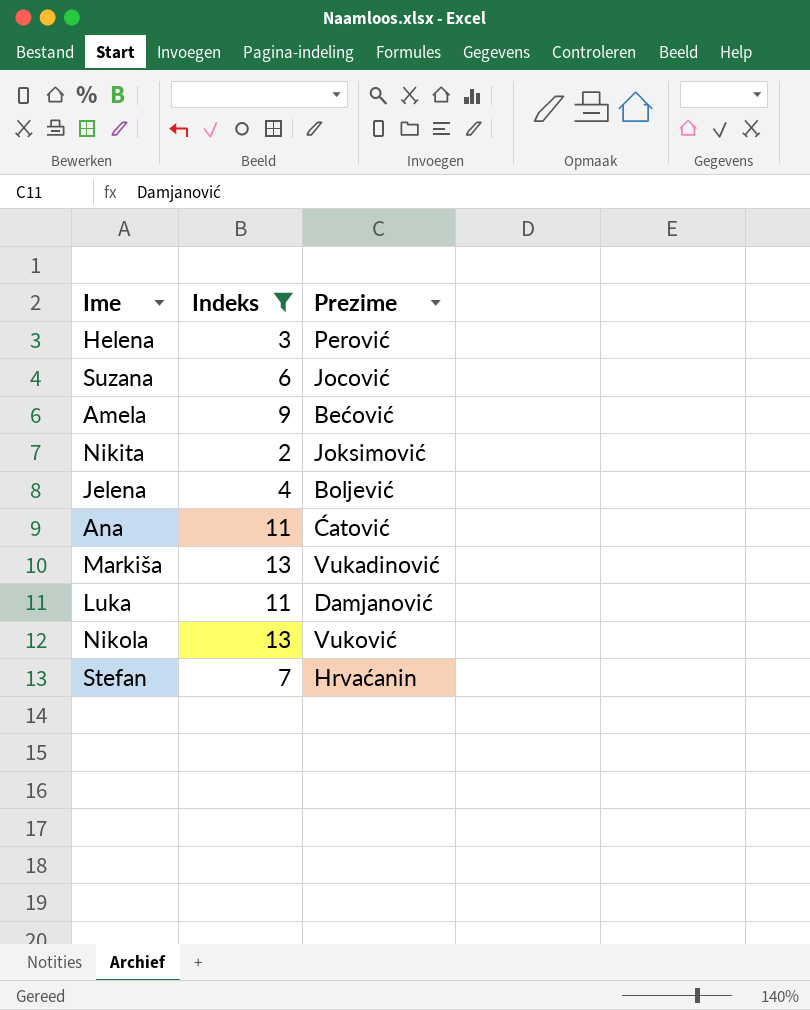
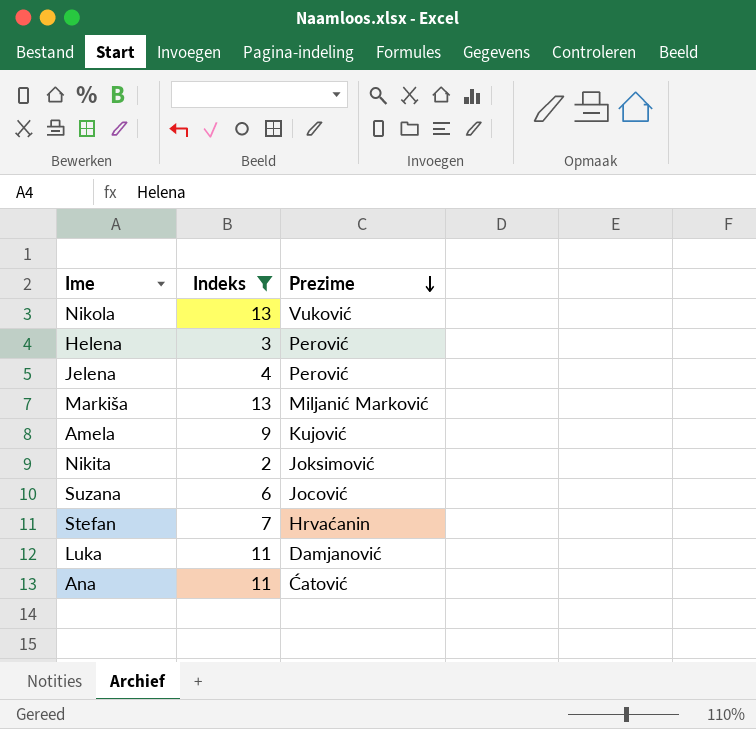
row order: none -> Prezime descending
Jelena | Prezime: Boljević -> Perović
Markiša | Prezime: Vukadinović -> Miljanić Marković
Amela | Prezime: Bećović -> Kujović

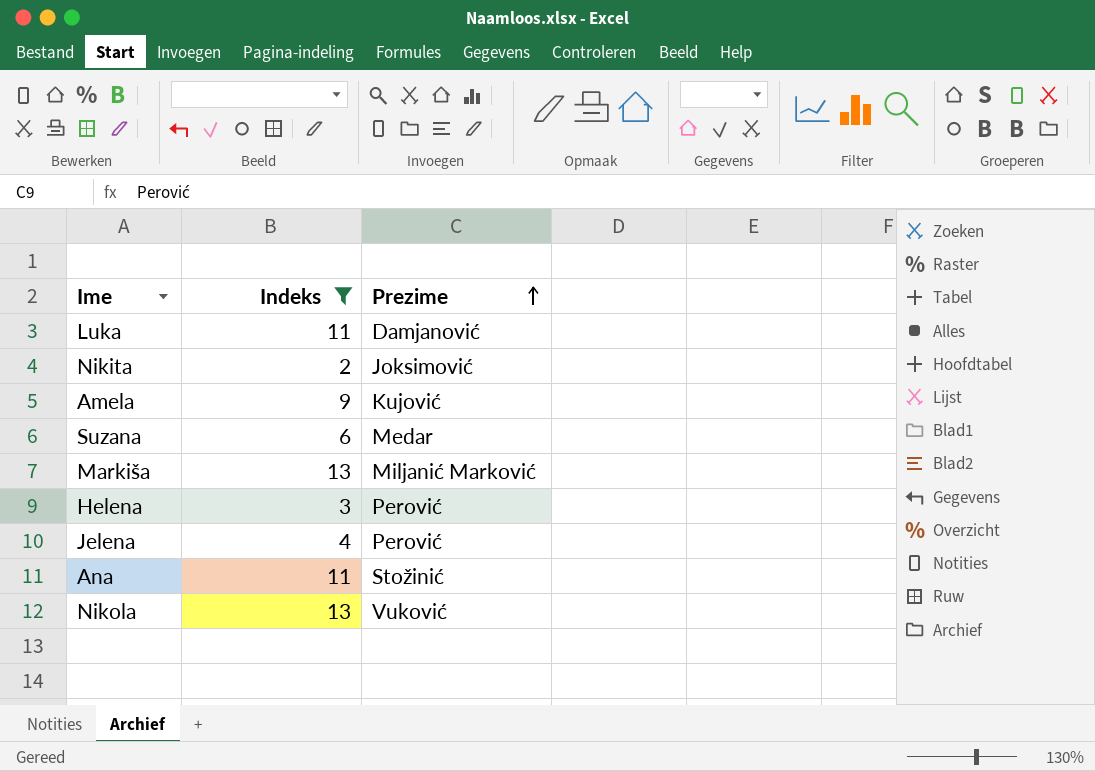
row order: Prezime descending -> Prezime ascending
row Stefan: 7 | Hrvaćanin -> none
Suzana | Prezime: Jocović -> Medar
Ana | Prezime: Ćatović -> Stožinić

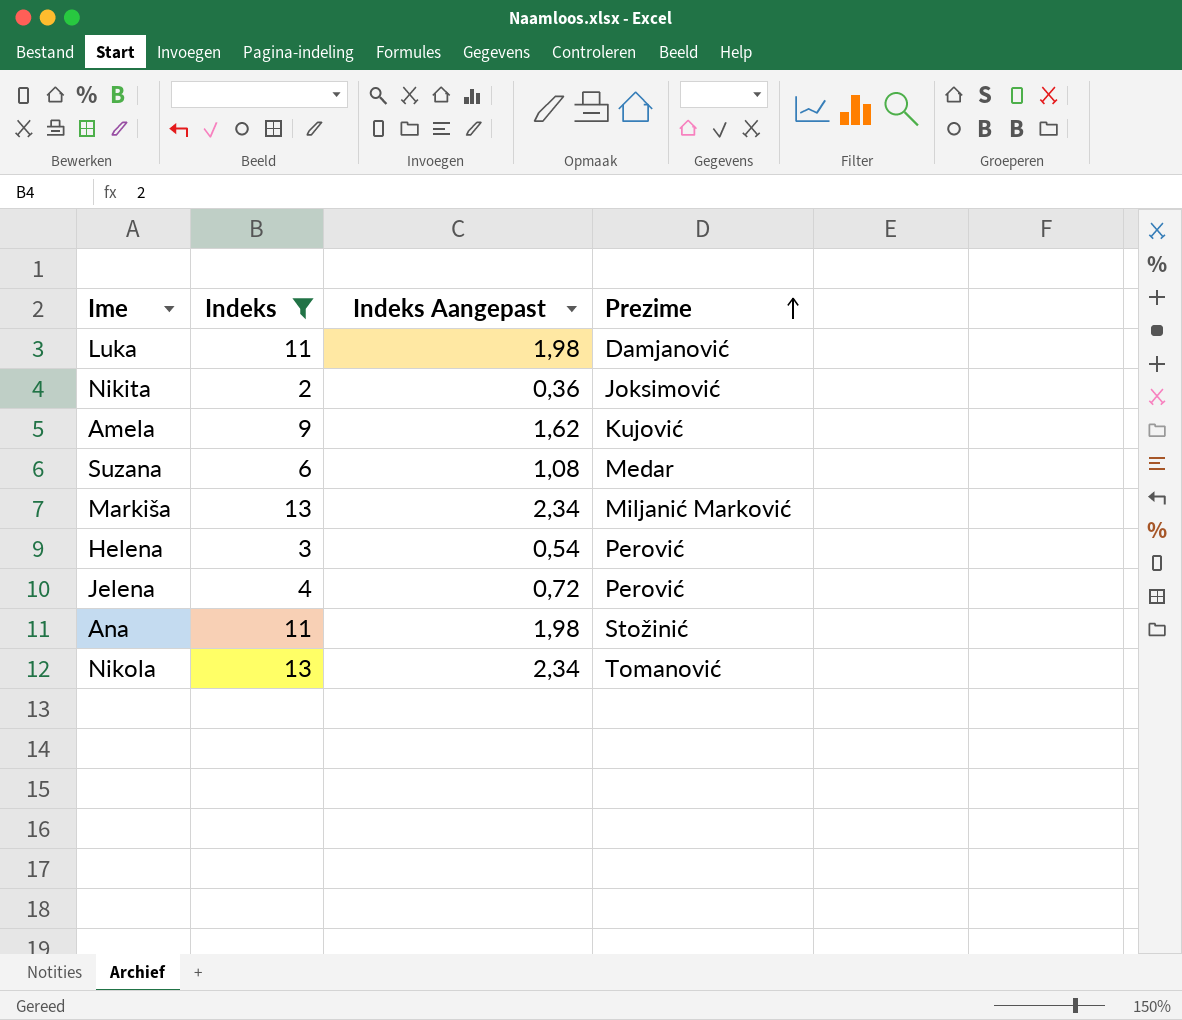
column Indeks Aangepast | formula: none -> [Indeks] * 0,18
Nikola | Prezime: Vuković -> Tomanović

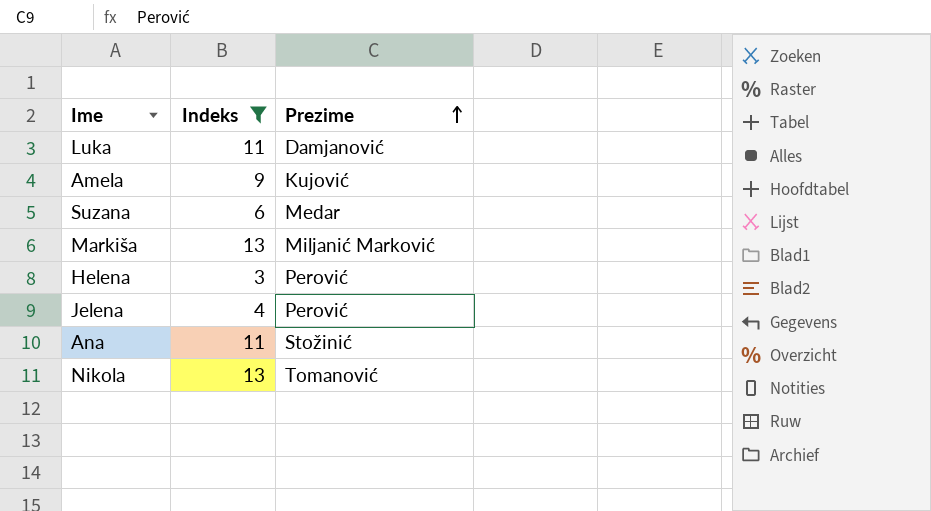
column Indeks Aangepast | formula: [Indeks] * 0,18 -> none
row Nikita: 2 | 0,36 | Joksimović -> none

